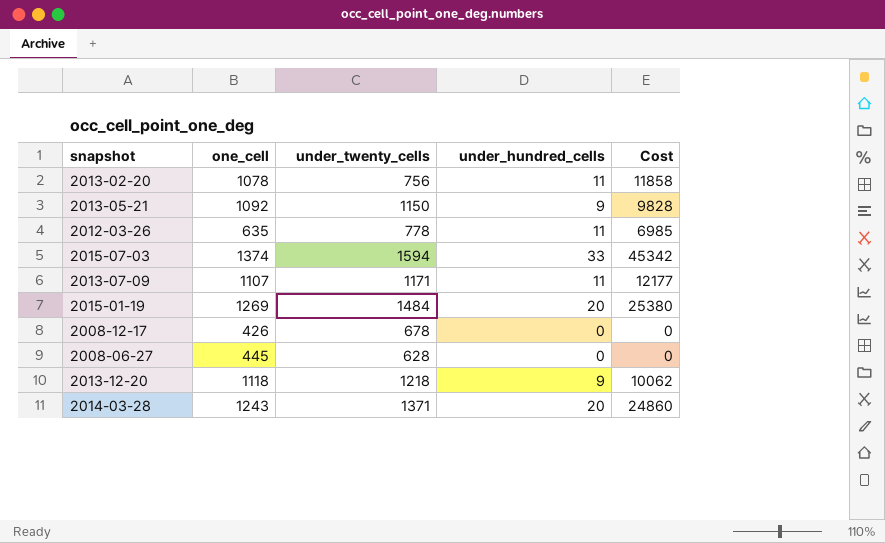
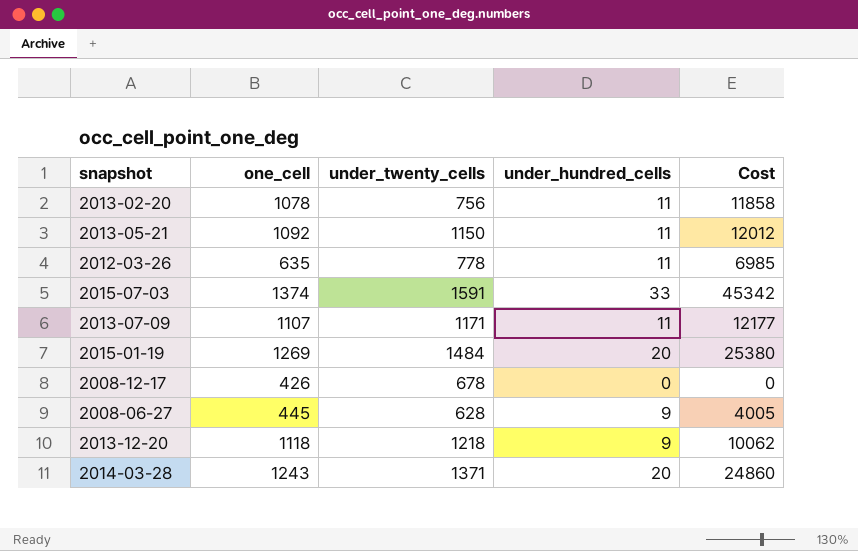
2013-05-21 | under_hundred_cells: 9 -> 11
2013-05-21 | Cost: 9828 -> 12012
2015-07-03 | under_twenty_cells: 1594 -> 1591
2008-06-27 | under_hundred_cells: 0 -> 9
2008-06-27 | Cost: 0 -> 4005

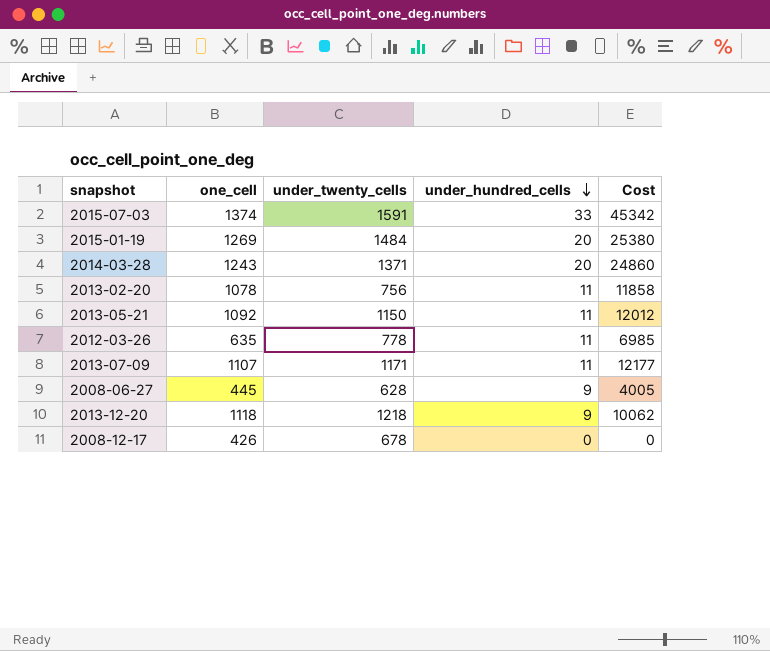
row order: none -> under_hundred_cells descending

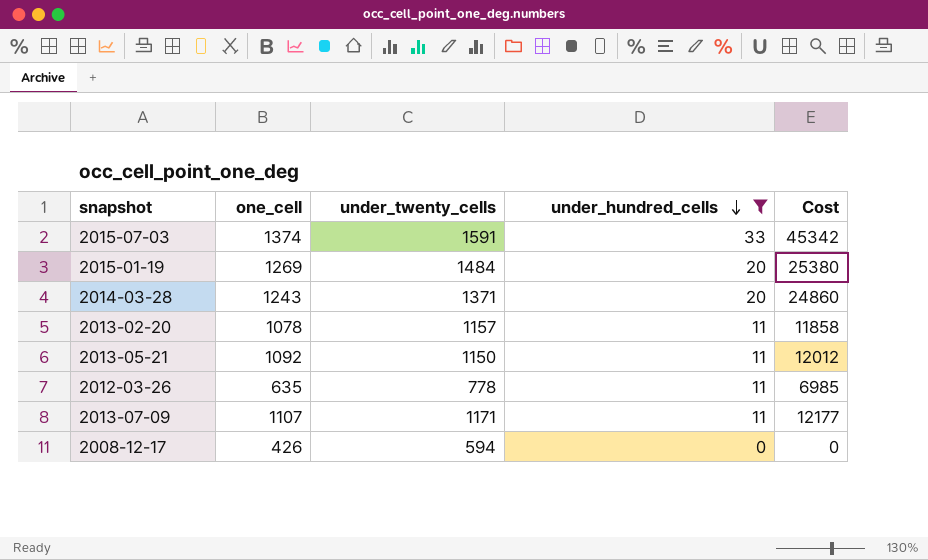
filter: none -> under_hundred_cells != 9
2013-02-20 | under_twenty_cells: 756 -> 1157
2008-12-17 | under_twenty_cells: 678 -> 594

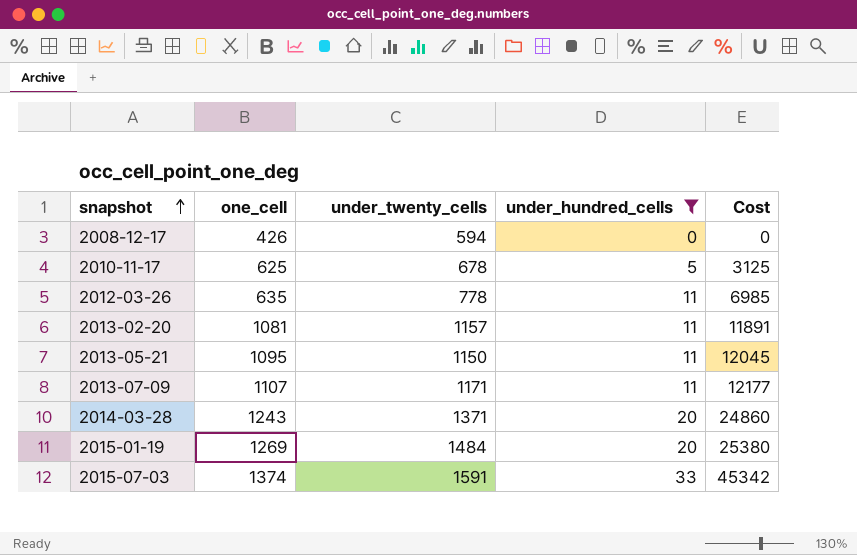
row order: under_hundred_cells descending -> snapshot ascending
row 2010-11-17: none -> 625 | 678 | 5 | 3125
2013-02-20 | one_cell: 1078 -> 1081
2013-02-20 | Cost: 11858 -> 11891
2013-05-21 | one_cell: 1092 -> 1095
2013-05-21 | Cost: 12012 -> 12045

